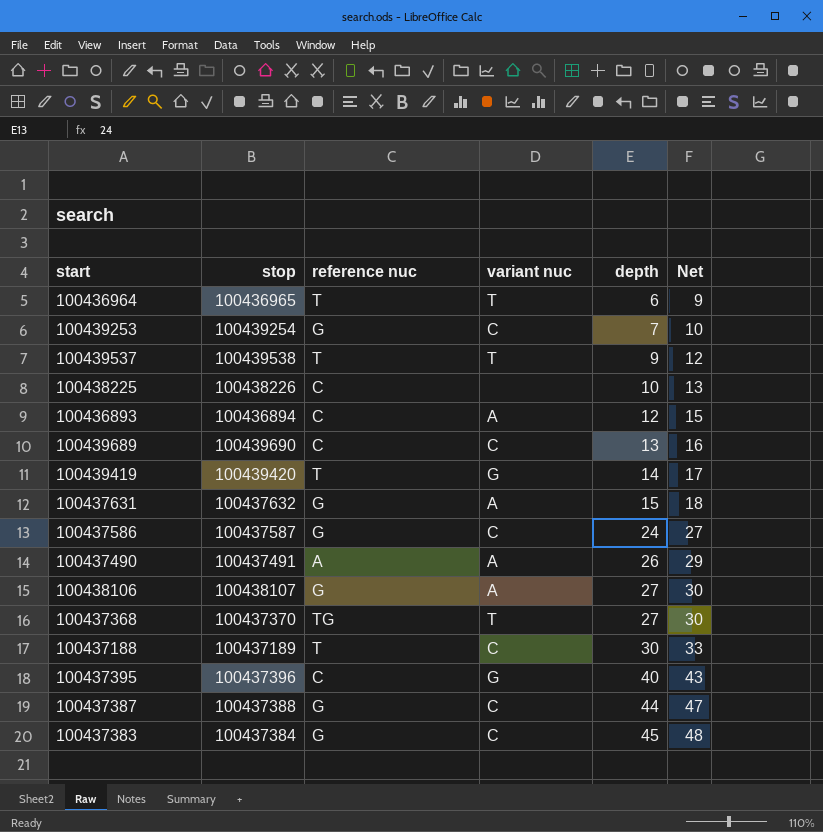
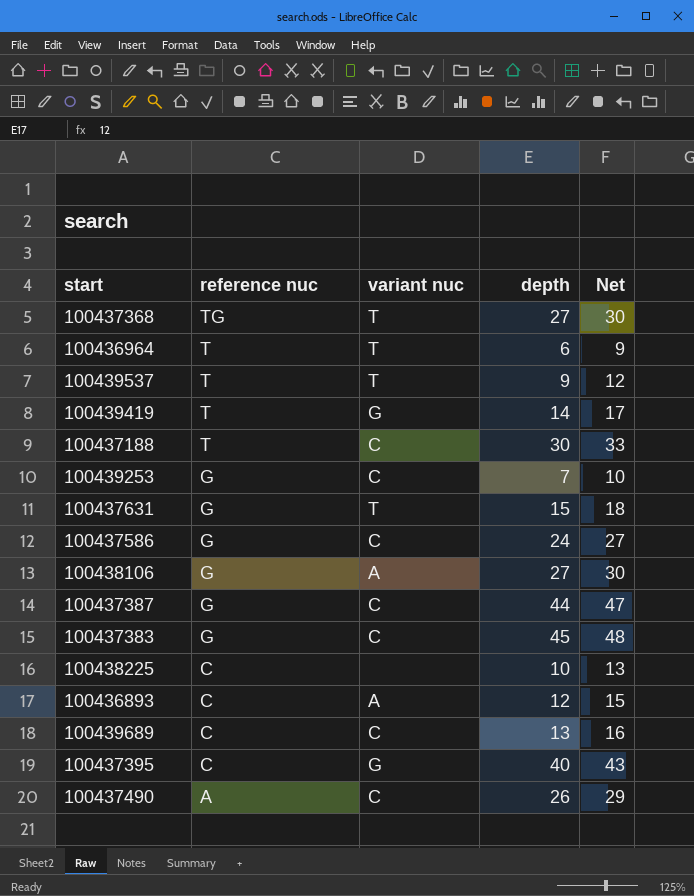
row order: depth ascending -> reference nuc descending
column stop | position: 2 -> none
100437631 | variant nuc: A -> T
100437490 | variant nuc: A -> C

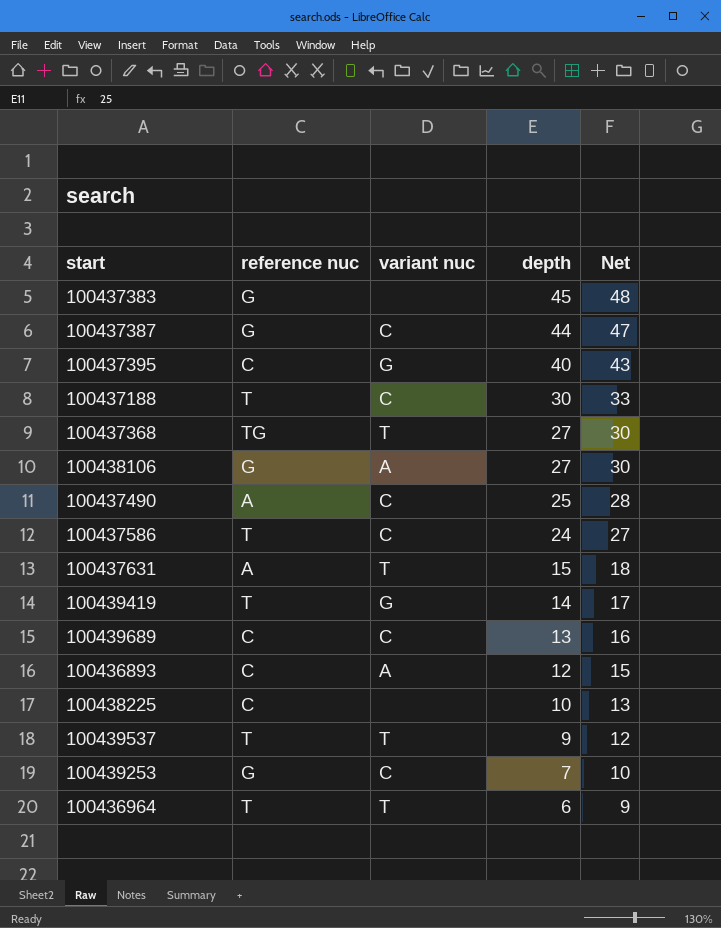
row order: reference nuc descending -> depth descending
100437383 | variant nuc: C -> none
100437490 | depth: 26 -> 25
100437490 | Net: 29 -> 28
100437586 | reference nuc: G -> T
100437631 | reference nuc: G -> A

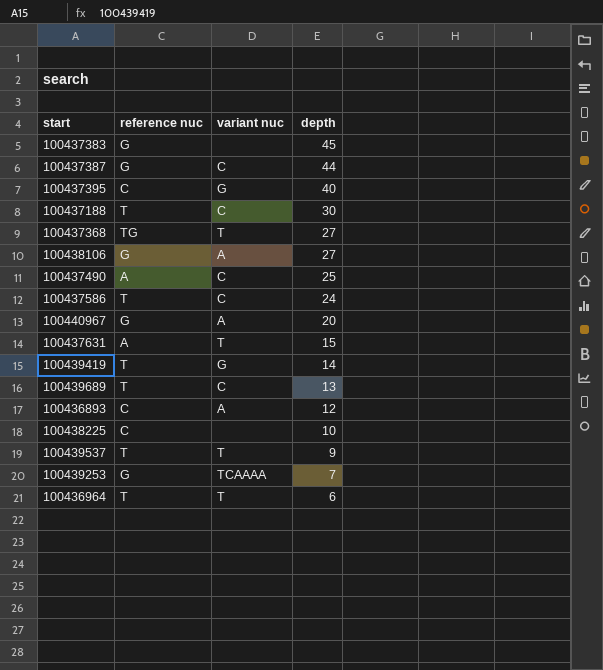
column Net | formula: [depth] + 3 -> none
row 100440967: none -> G | A | 20
100439689 | reference nuc: C -> T
100439253 | variant nuc: C -> TCAAAA

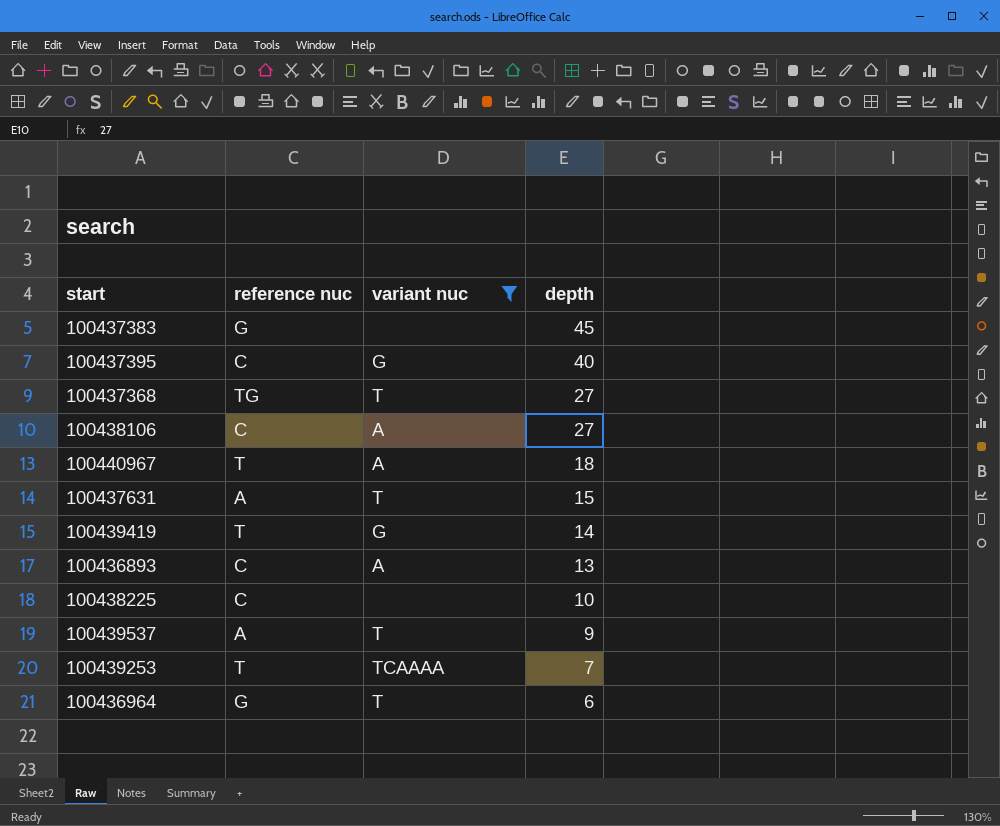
filter: none -> variant nuc != C
100438106 | reference nuc: G -> C
100440967 | reference nuc: G -> T
100440967 | depth: 20 -> 18
100436893 | depth: 12 -> 13
100439537 | reference nuc: T -> A
100439253 | reference nuc: G -> T
100436964 | reference nuc: T -> G

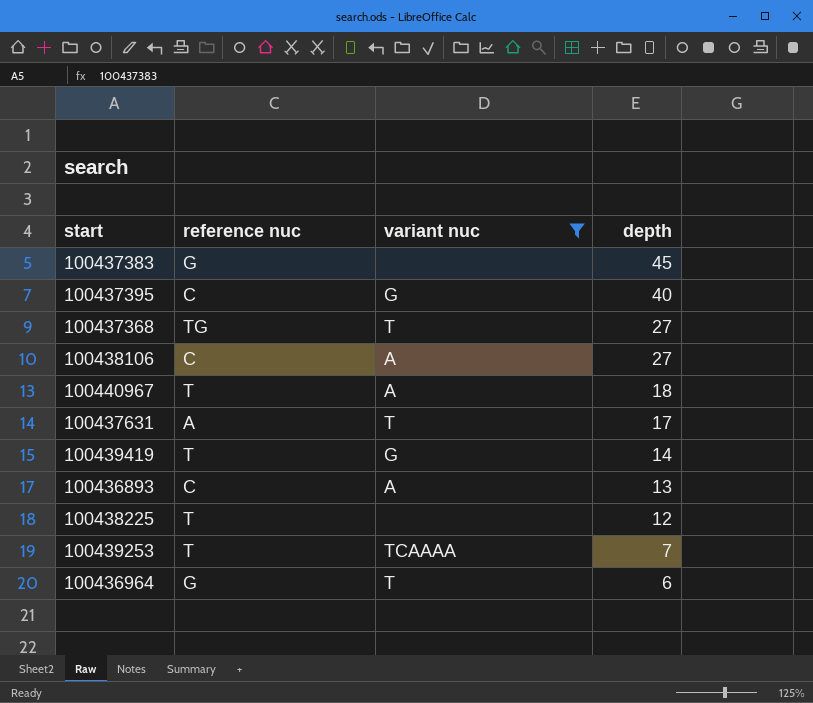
row 100439537: A | T | 9 -> none
100437631 | depth: 15 -> 17
100438225 | reference nuc: C -> T
100438225 | depth: 10 -> 12

